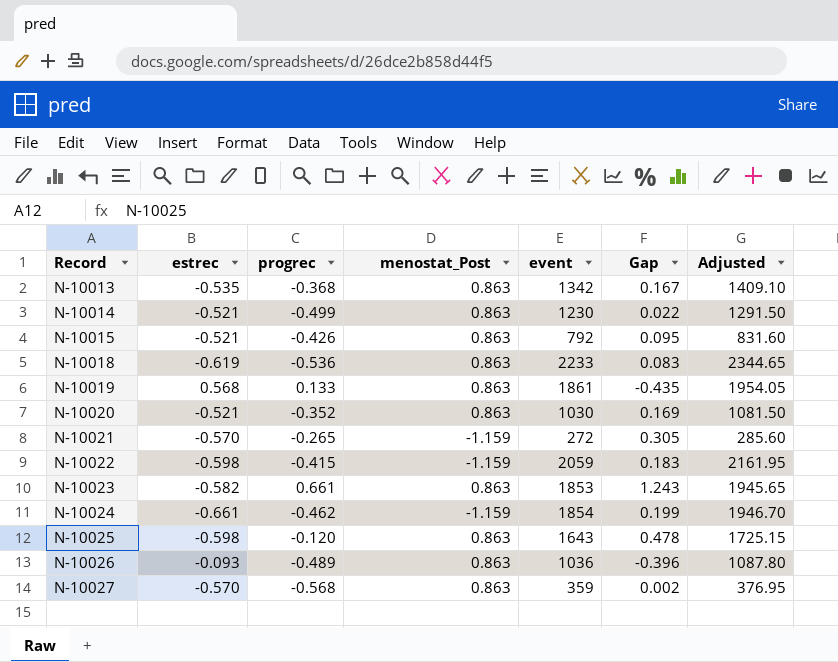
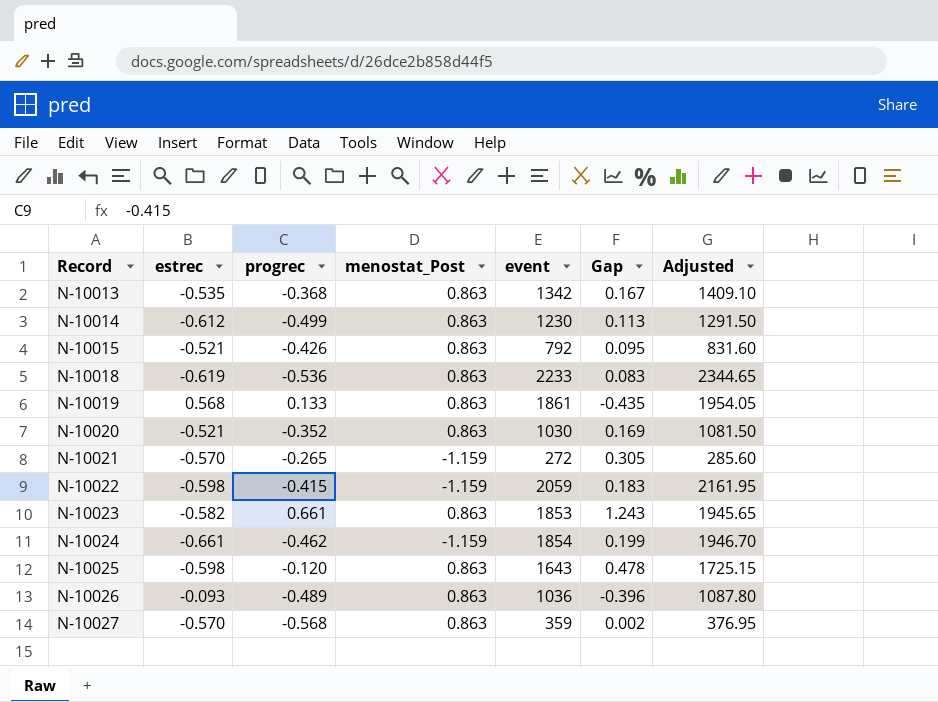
N-10014 | estrec: -0.521 -> -0.612
N-10014 | Gap: 0.022 -> 0.113

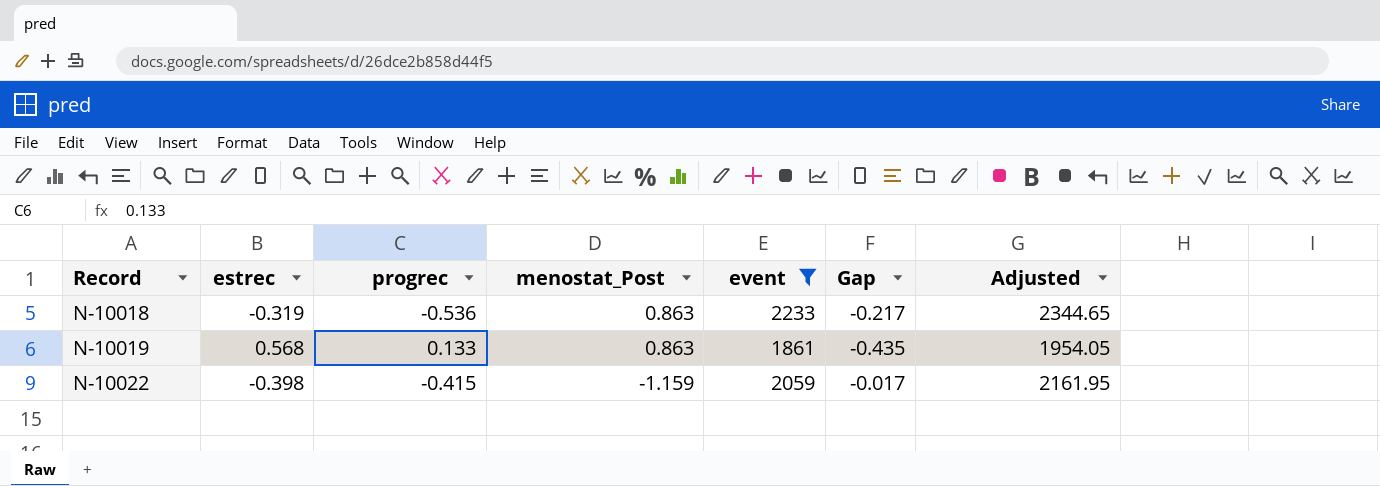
filter: none -> event >= 1861
N-10018 | estrec: -0.619 -> -0.319
N-10018 | Gap: 0.083 -> -0.217
N-10022 | estrec: -0.598 -> -0.398
N-10022 | Gap: 0.183 -> -0.017

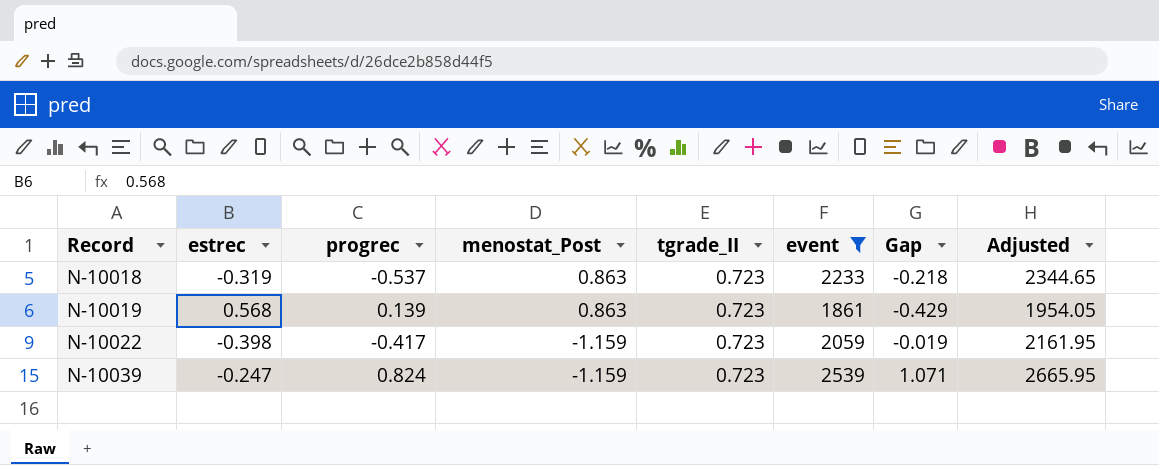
column tgrade_II | position: none -> 5
N-10018 | progrec: -0.536 -> -0.537
N-10018 | Gap: -0.217 -> -0.218
N-10019 | progrec: 0.133 -> 0.139
N-10019 | Gap: -0.435 -> -0.429
N-10022 | progrec: -0.415 -> -0.417
N-10022 | Gap: -0.017 -> -0.019
row N-10039: none -> -0.247 | 0.824 | -1.159 | 0.723 | 2539 | 1.071 | 2665.95

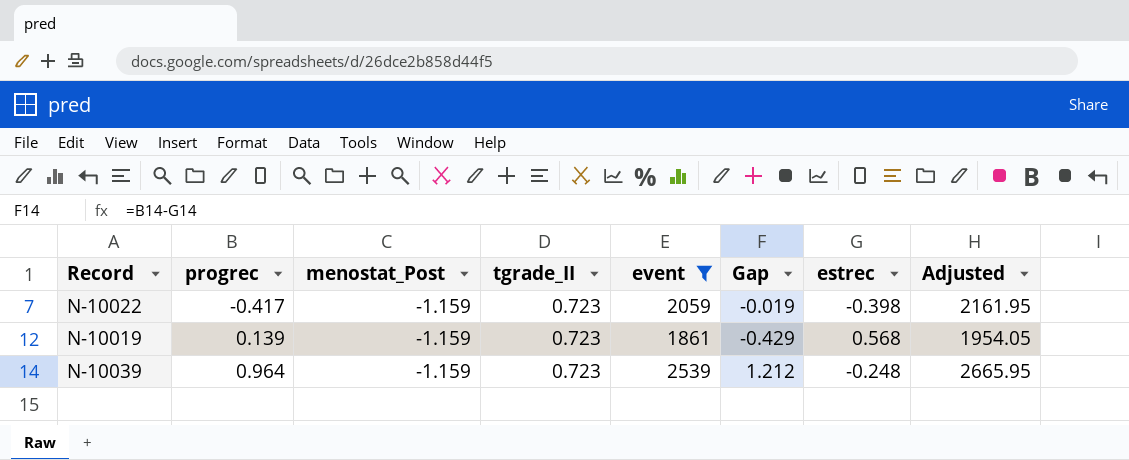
row order: Record ascending -> progrec ascending
column estrec | position: 2 -> 7
row N-10018: -0.319 | -0.537 | 0.863 | 0.723 | 2233 | -0.218 | 2344.65 -> none
N-10019 | menostat_Post: 0.863 -> -1.159
N-10039 | progrec: 0.824 -> 0.964
N-10039 | Gap: 1.071 -> 1.212
N-10039 | estrec: -0.247 -> -0.248

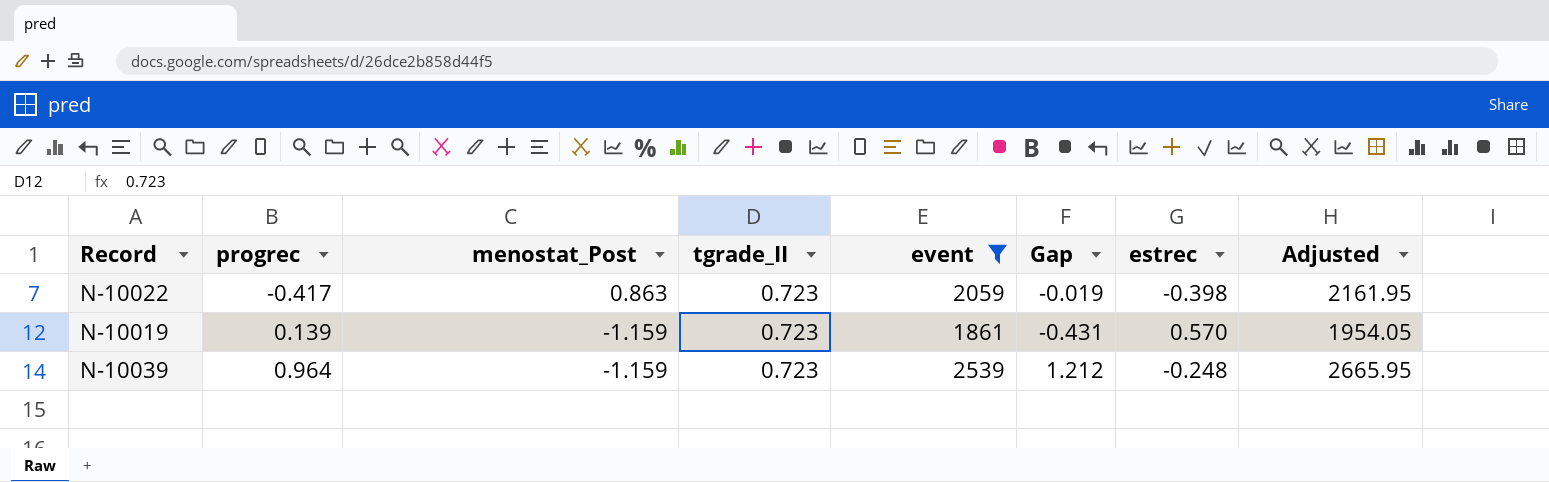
N-10022 | menostat_Post: -1.159 -> 0.863
N-10019 | Gap: -0.429 -> -0.431
N-10019 | estrec: 0.568 -> 0.570

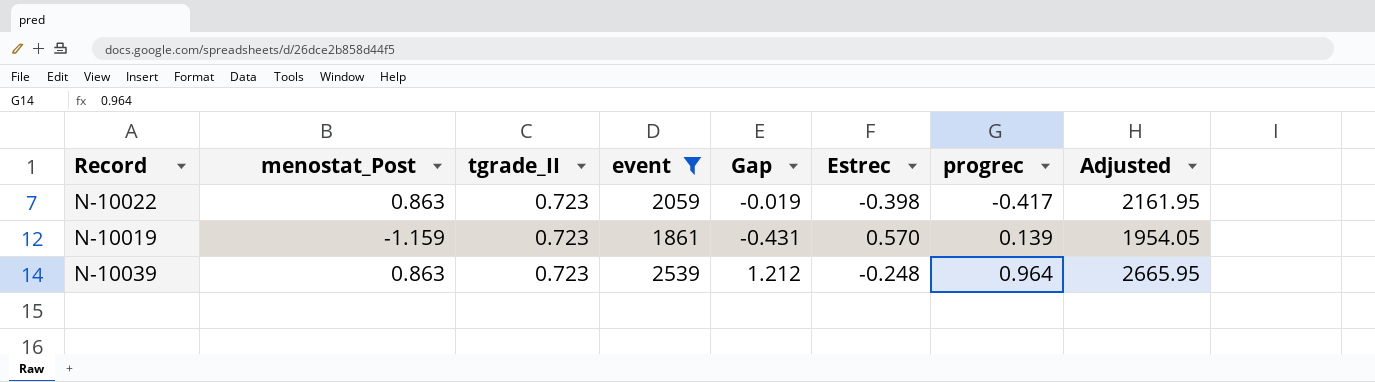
column name: estrec -> Estrec
column progrec | position: 2 -> 7
N-10039 | menostat_Post: -1.159 -> 0.863

